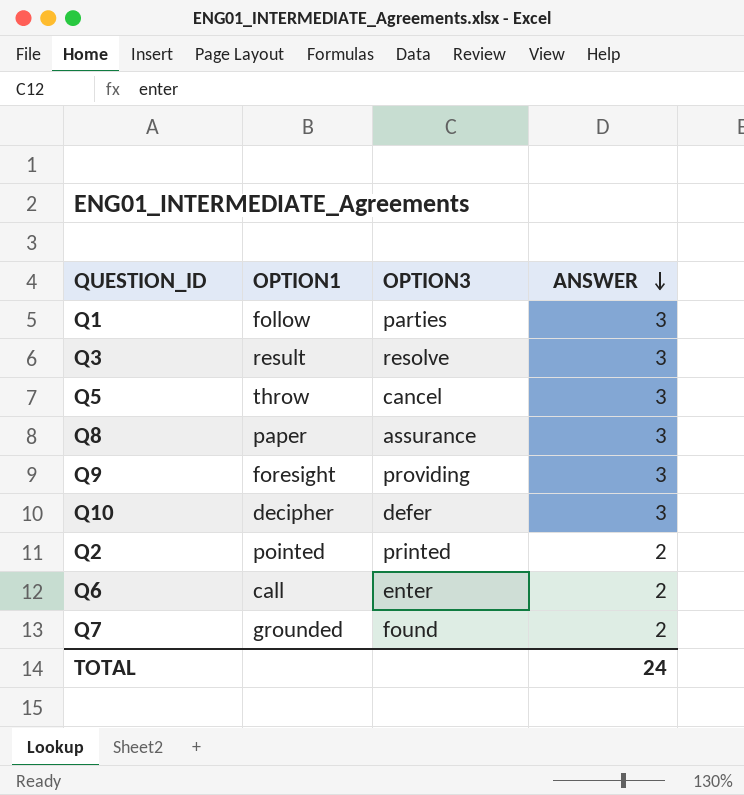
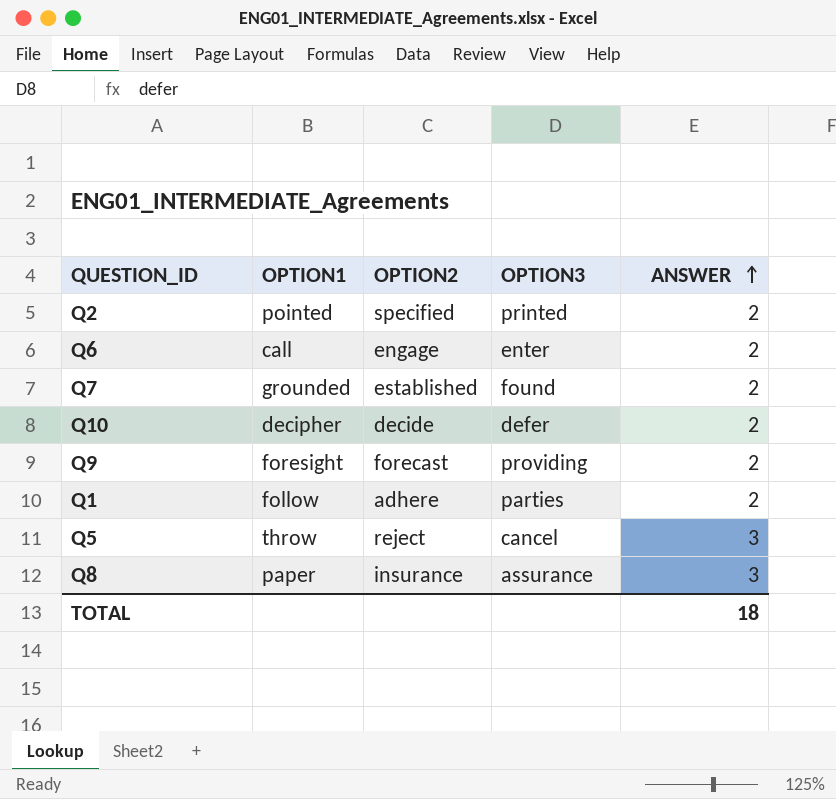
row order: ANSWER descending -> ANSWER ascending
column OPTION2 | position: none -> 3
row Q3: result | resolve | 3 -> none
Q10 | ANSWER: 3 -> 2
Q9 | ANSWER: 3 -> 2
Q1 | ANSWER: 3 -> 2
TOTAL | ANSWER: 24 -> 18

